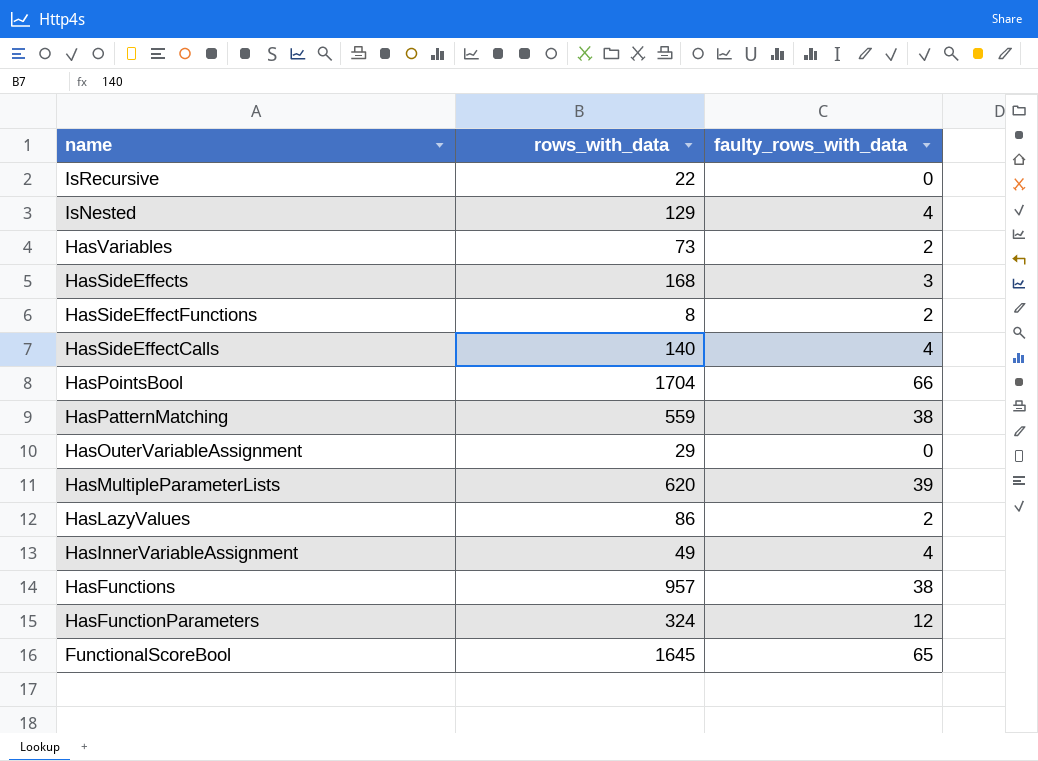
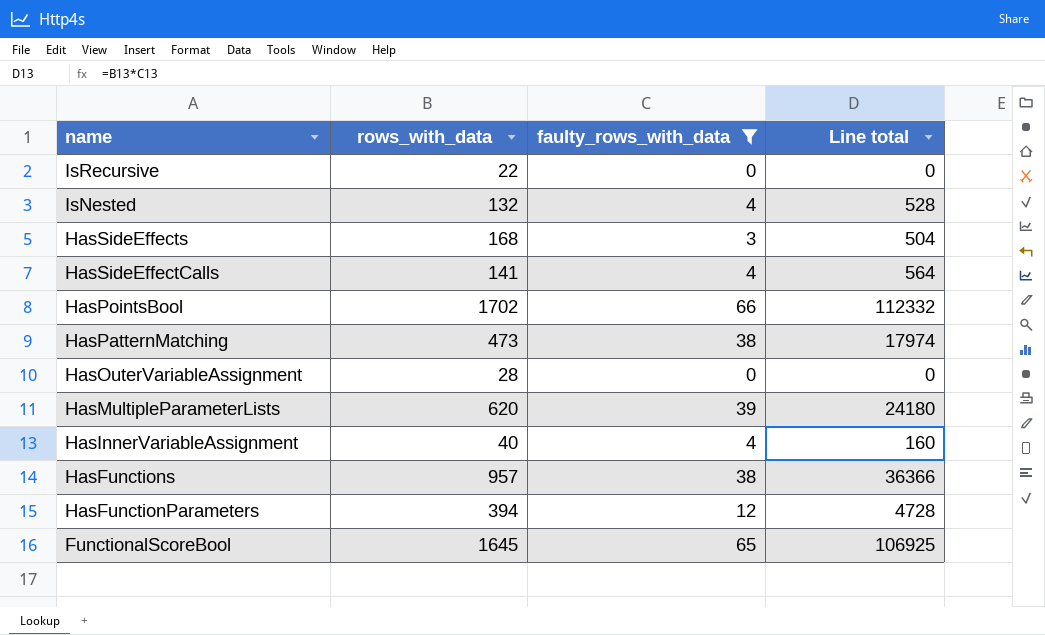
filter: none -> faulty_rows_with_data != 2
column Line total | formula: none -> [rows_with_data] * [faulty_rows_with_data]
IsNested | rows_with_data: 129 -> 132
HasSideEffectCalls | rows_with_data: 140 -> 141
HasPointsBool | rows_with_data: 1704 -> 1702
HasPatternMatching | rows_with_data: 559 -> 473
HasOuterVariableAssignment | rows_with_data: 29 -> 28
HasInnerVariableAssignment | rows_with_data: 49 -> 40
HasFunctionParameters | rows_with_data: 324 -> 394

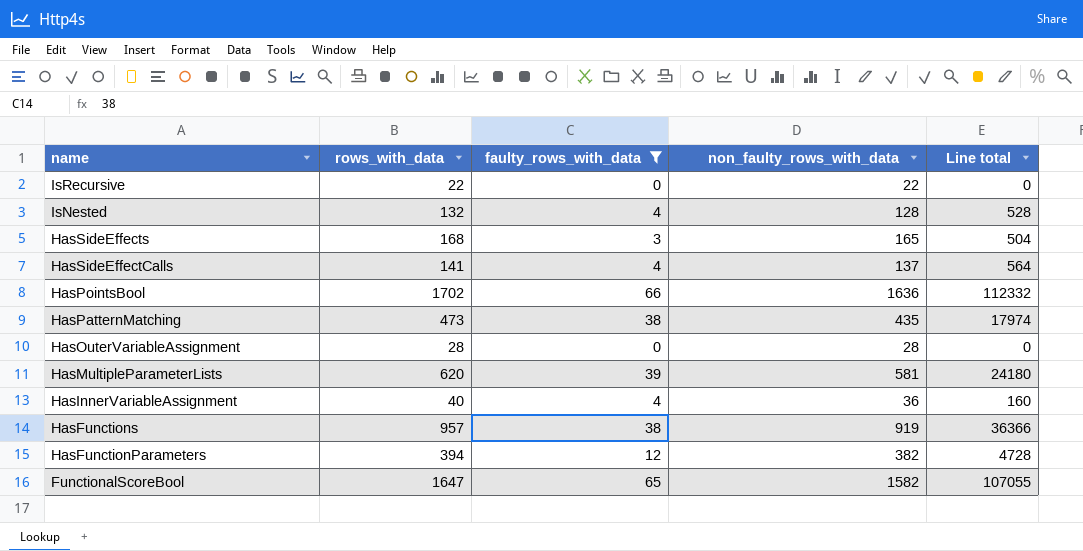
column non_faulty_rows_with_data | formula: none -> [rows_with_data] - [faulty_rows_with_data]
FunctionalScoreBool | rows_with_data: 1645 -> 1647
FunctionalScoreBool | Line total: 106925 -> 107055

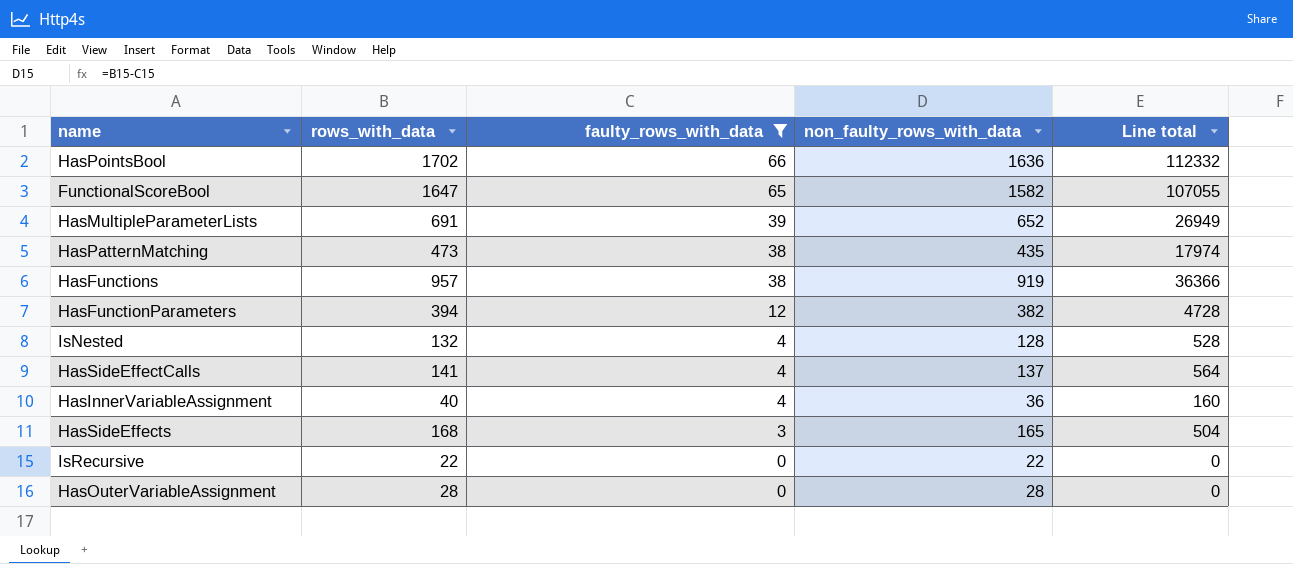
row order: name descending -> faulty_rows_with_data descending
HasMultipleParameterLists | rows_with_data: 620 -> 691
HasMultipleParameterLists | non_faulty_rows_with_data: 581 -> 652
HasMultipleParameterLists | Line total: 24180 -> 26949

